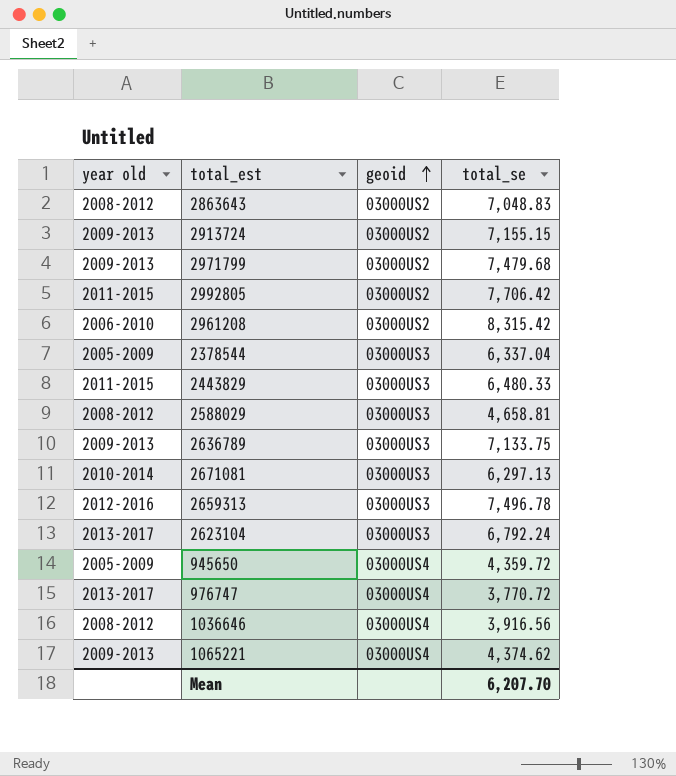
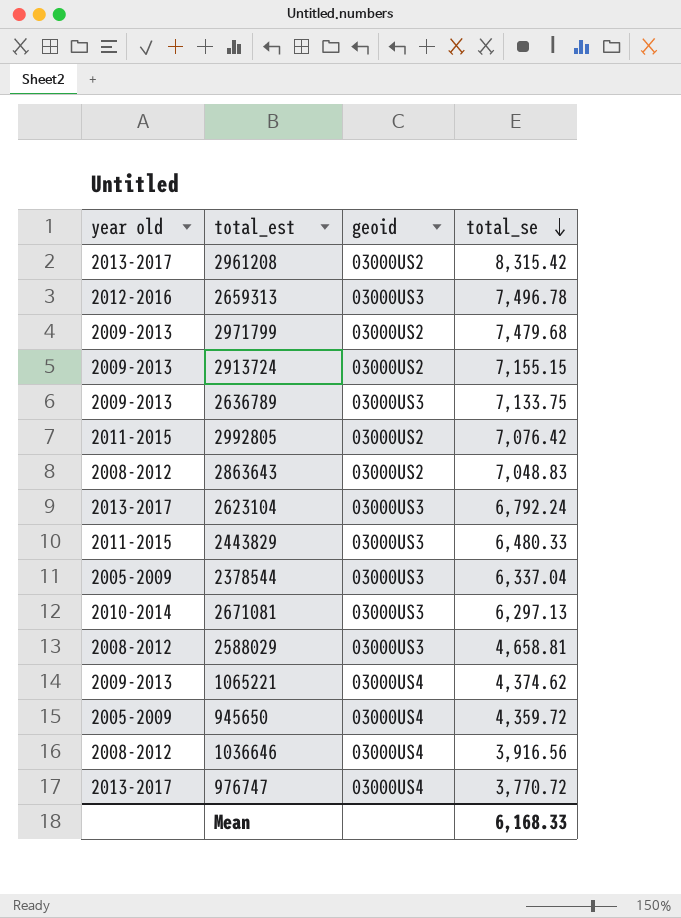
row order: geoid ascending -> total_se descending
2961208 | year old: 2006-2010 -> 2013-2017
2992805 | total_se: 7,706.42 -> 7,076.42
Mean | total_se: 6,207.70 -> 6,168.33

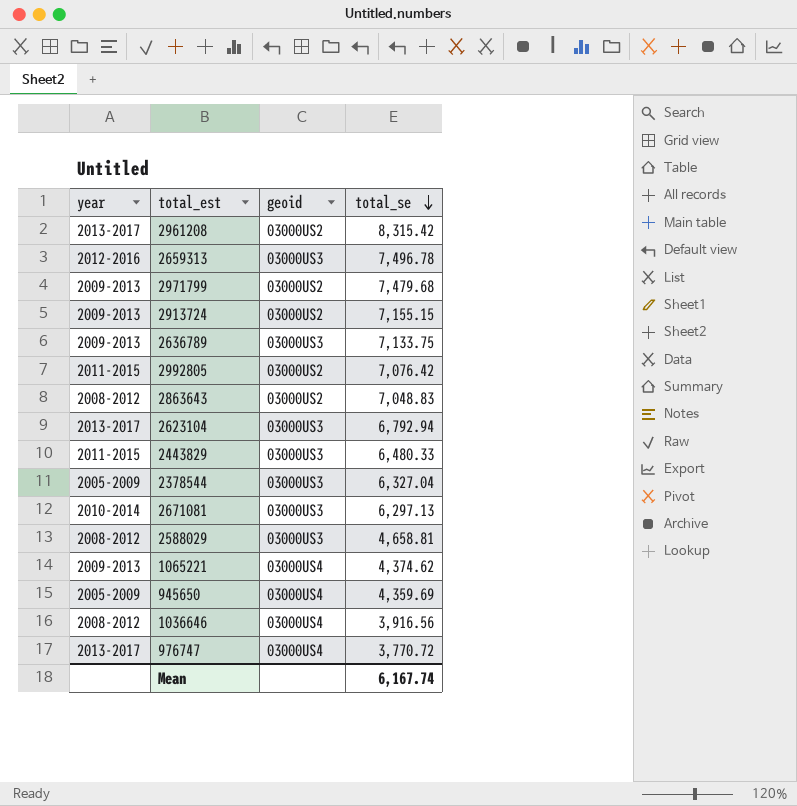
column name: year old -> year
2623104 | total_se: 6,792.24 -> 6,792.94
2378544 | total_se: 6,337.04 -> 6,327.04
945650 | total_se: 4,359.72 -> 4,359.69
Mean | total_se: 6,168.33 -> 6,167.74

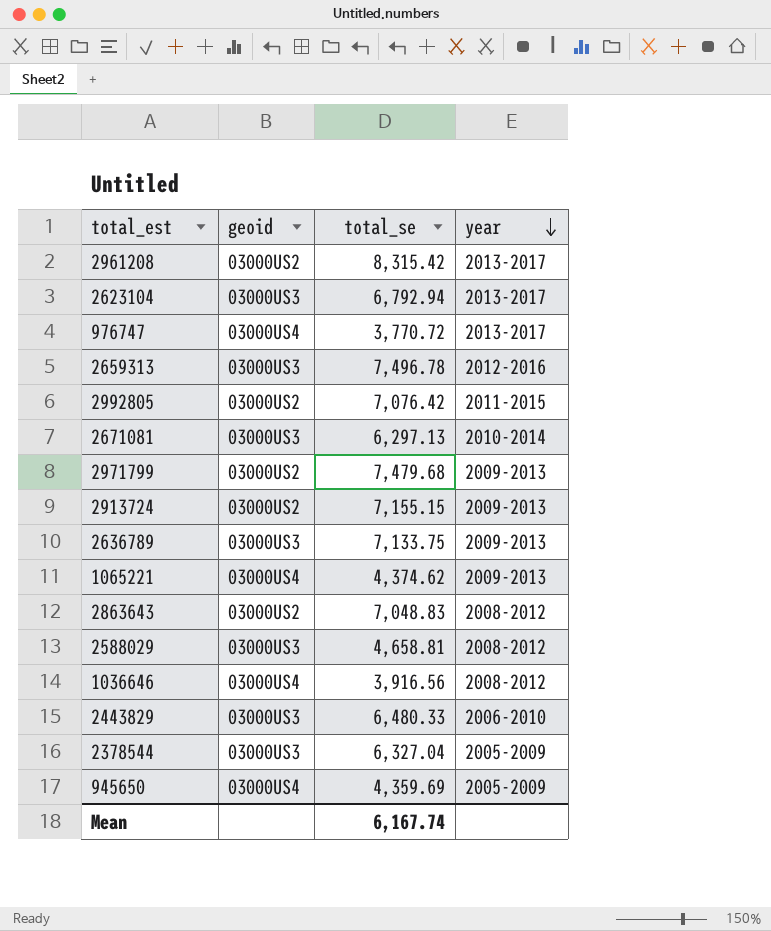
row order: total_se descending -> year descending
column year | position: 1 -> 4
2443829 | year: 2011-2015 -> 2006-2010

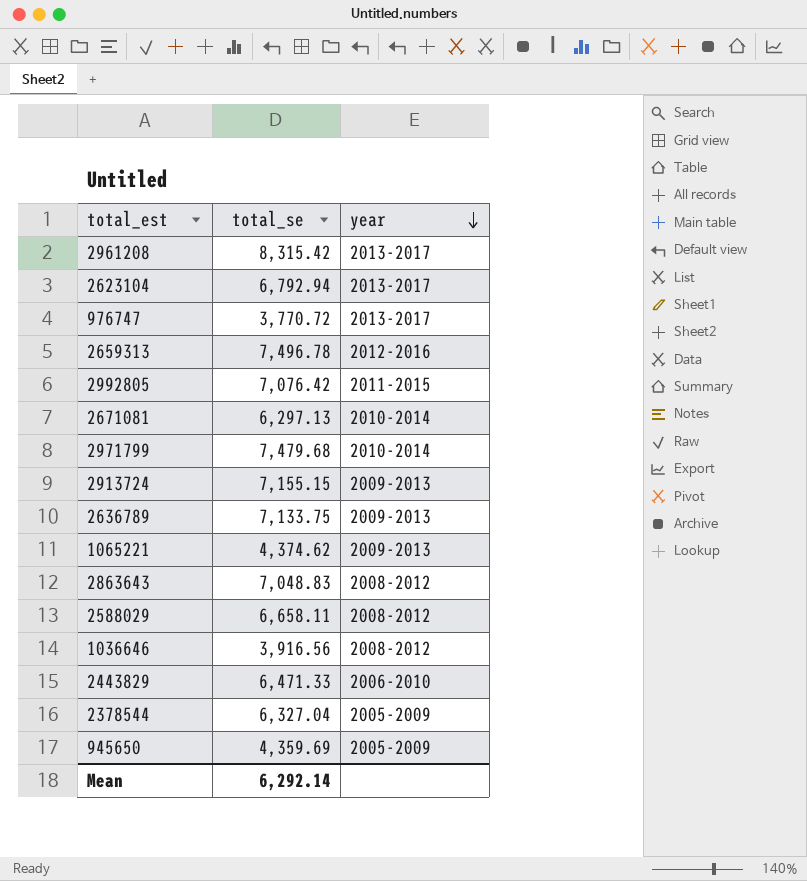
column geoid | position: 2 -> none
2971799 | year: 2009-2013 -> 2010-2014
2588029 | total_se: 4,658.81 -> 6,658.11
2443829 | total_se: 6,480.33 -> 6,471.33
Mean | total_se: 6,167.74 -> 6,292.14

